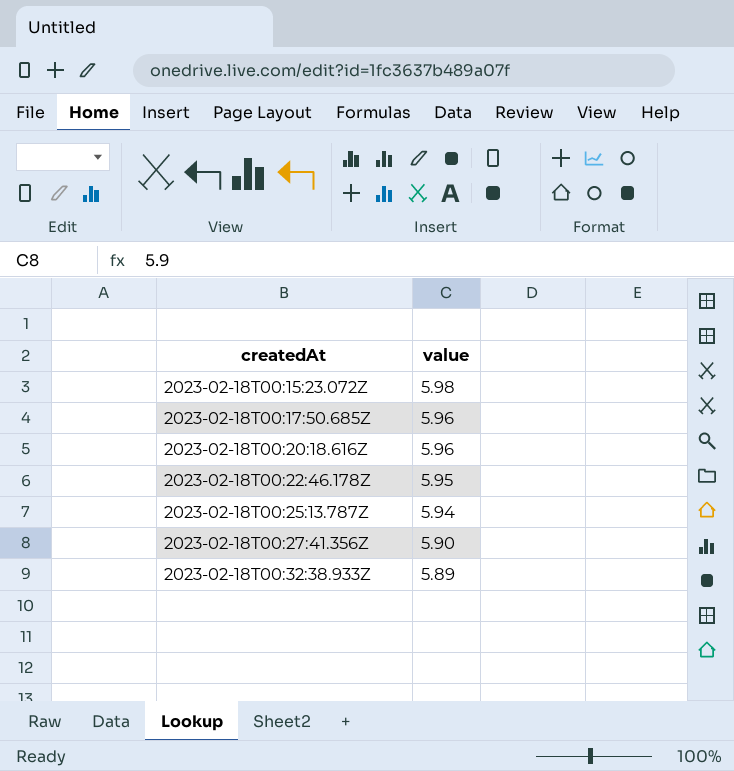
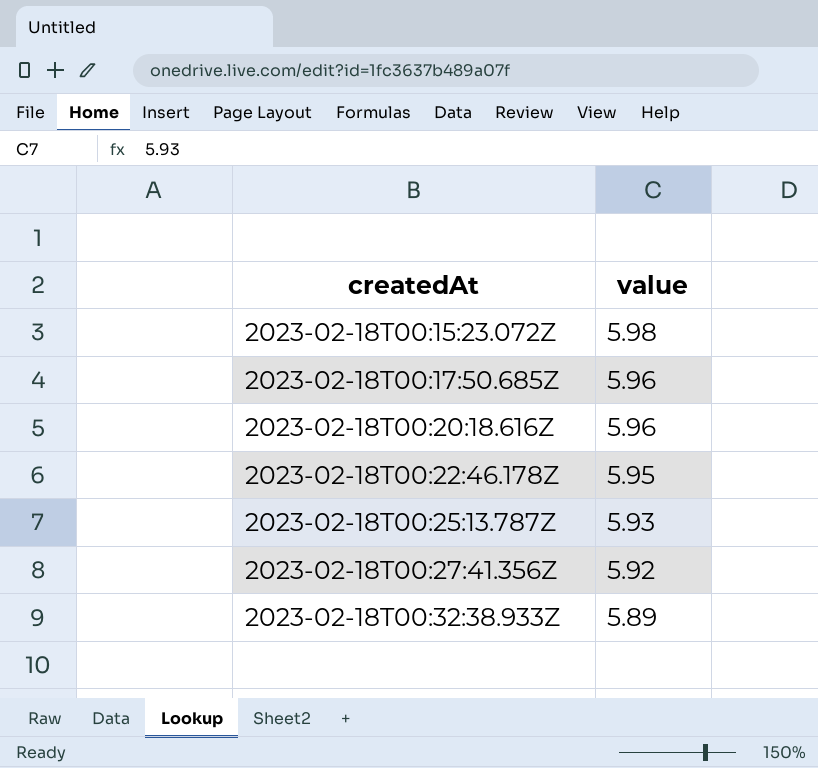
2023-02-18T00:25:13.787Z | value: 5.94 -> 5.93
2023-02-18T00:27:41.356Z | value: 5.90 -> 5.92

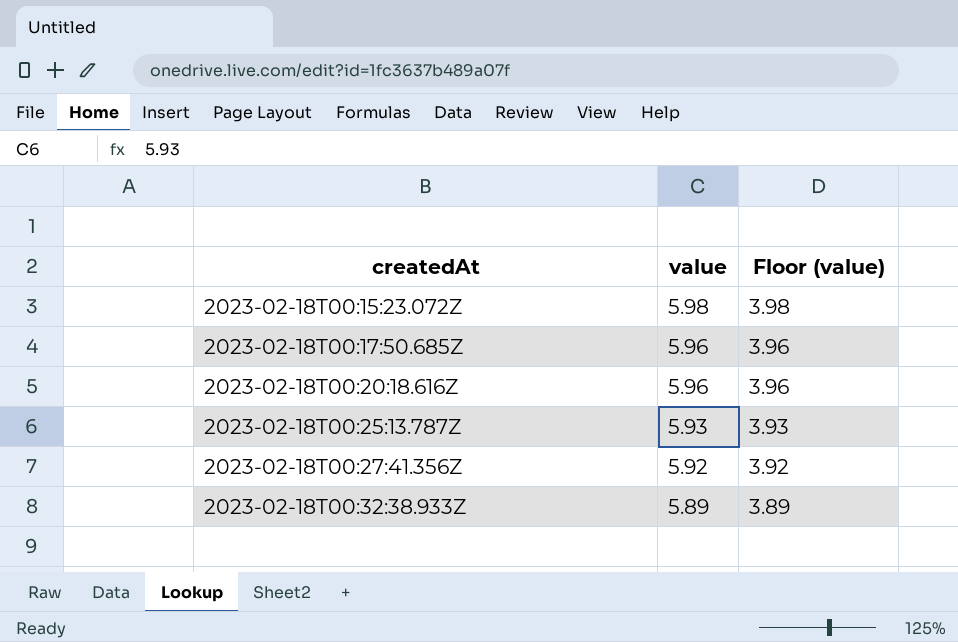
column Floor (value) | formula: none -> [value] - 2
row 2023-02-18T00:22:46.178Z: 5.95 -> none

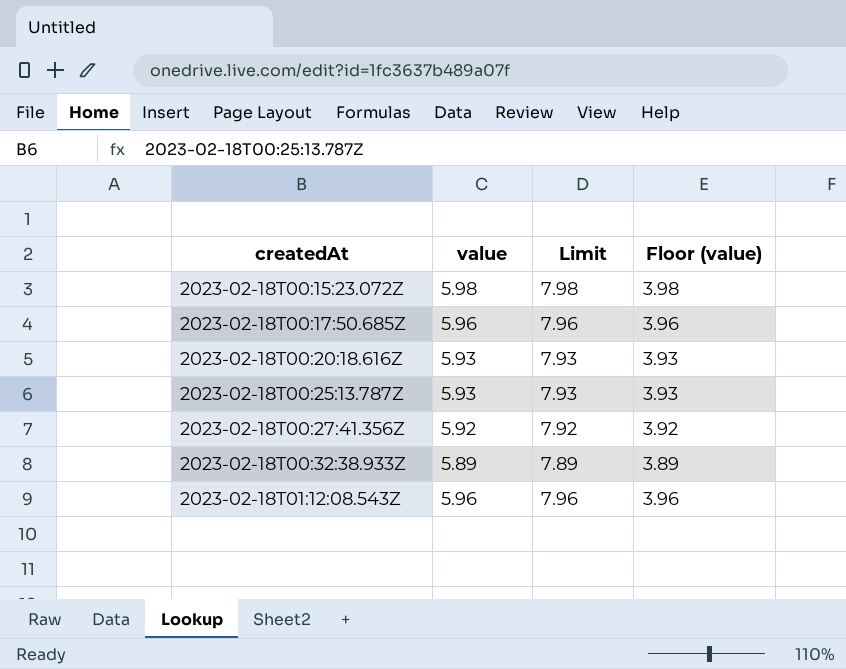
column Limit | formula: none -> [value] + 2
2023-02-18T00:20:18.616Z | value: 5.96 -> 5.93
2023-02-18T00:20:18.616Z | Floor (value): 3.96 -> 3.93
row 2023-02-18T01:12:08.543Z: none -> 5.96 | 7.96 | 3.96

